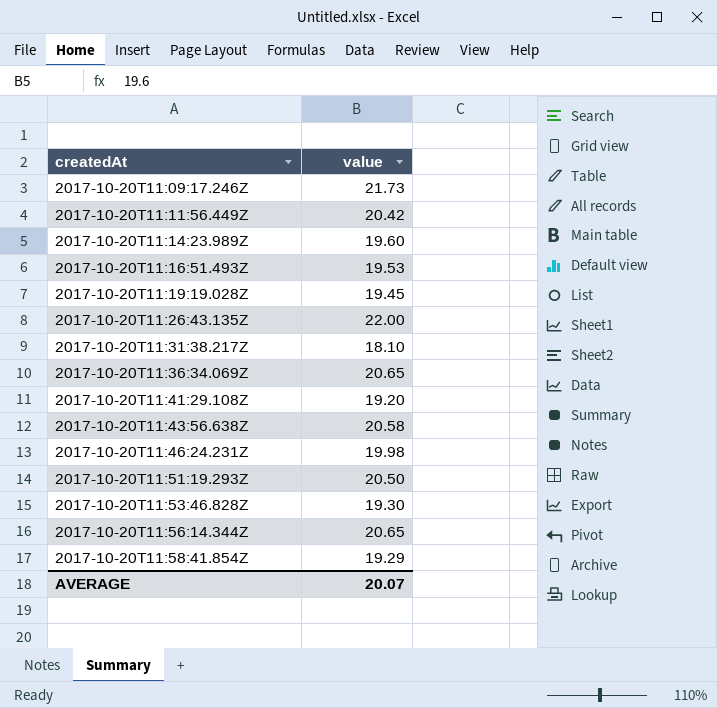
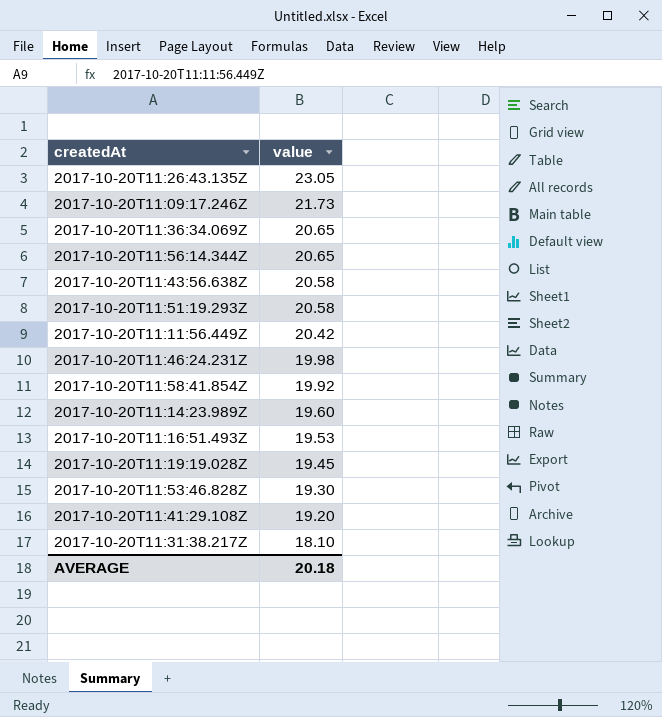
row order: createdAt ascending -> value descending
2017-10-20T11:26:43.135Z | value: 22.00 -> 23.05
2017-10-20T11:51:19.293Z | value: 20.50 -> 20.58
2017-10-20T11:58:41.854Z | value: 19.29 -> 19.92
AVERAGE | value: 20.07 -> 20.18

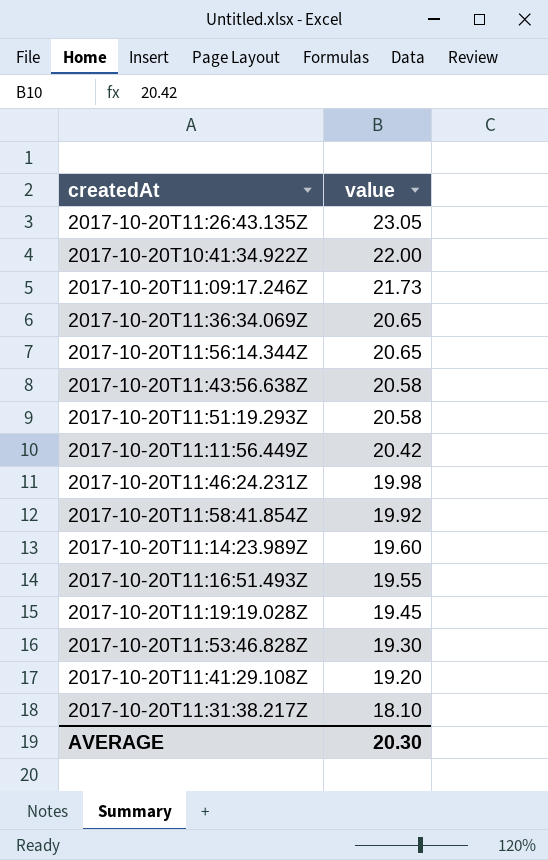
row 2017-10-20T10:41:34.922Z: none -> 22.00
2017-10-20T11:16:51.493Z | value: 19.53 -> 19.55
AVERAGE | value: 20.18 -> 20.30

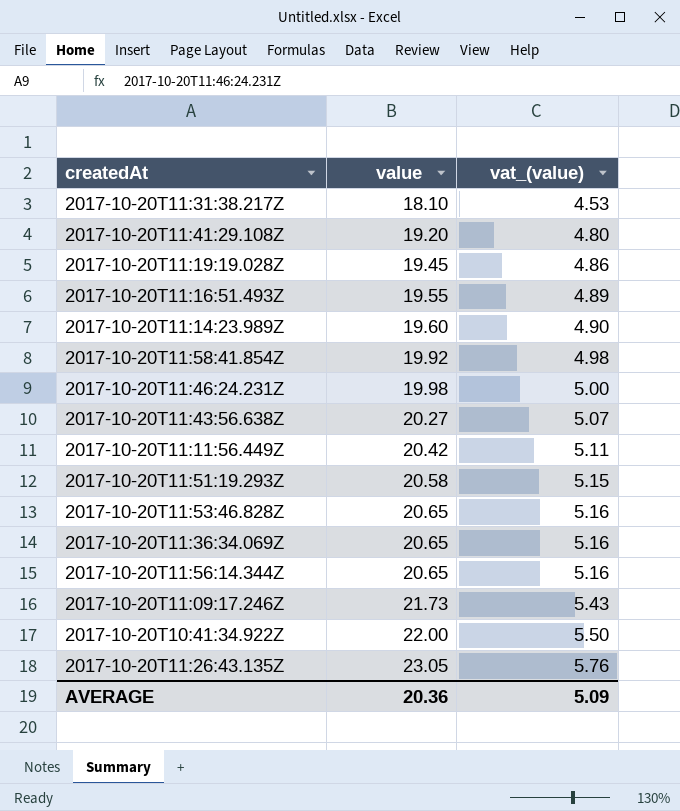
row order: value descending -> value ascending
column vat_(value) | formula: none -> [value] * 0.25
2017-10-20T11:43:56.638Z | value: 20.58 -> 20.27
2017-10-20T11:53:46.828Z | value: 19.30 -> 20.65
AVERAGE | value: 20.30 -> 20.36

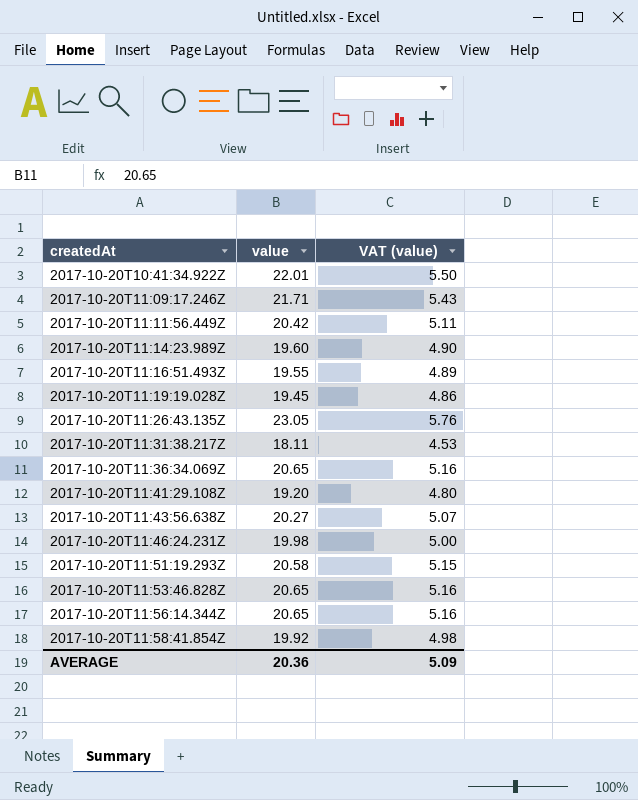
row order: value ascending -> createdAt ascending
column name: vat_(value) -> VAT (value)
2017-10-20T10:41:34.922Z | value: 22.00 -> 22.01
2017-10-20T11:09:17.246Z | value: 21.73 -> 21.71
2017-10-20T11:31:38.217Z | value: 18.10 -> 18.11

